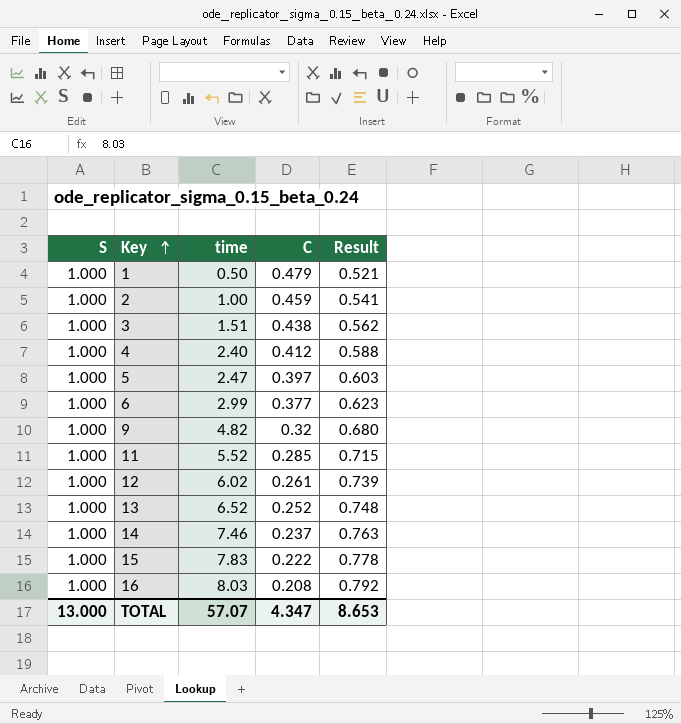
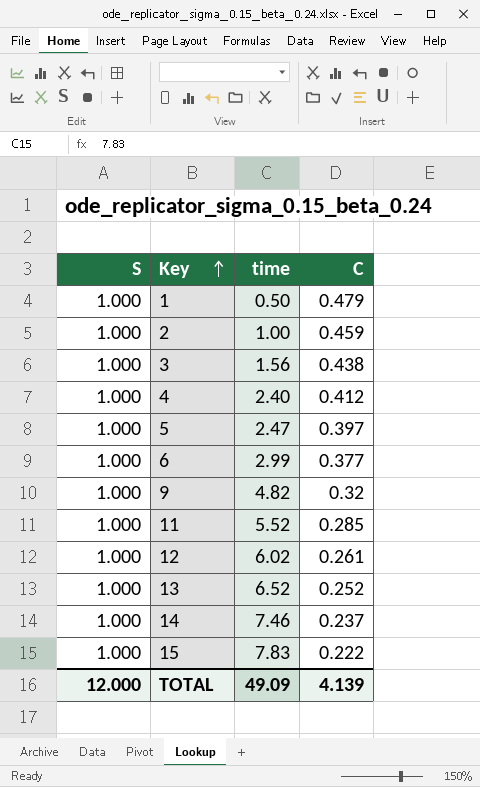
column Result | formula: [S] - [C] -> none
row 16: 1.000 | 8.03 | 0.208 | 0.792 -> none
3 | time: 1.51 -> 1.56
TOTAL | S: 13.000 -> 12.000
TOTAL | time: 57.07 -> 49.09
TOTAL | C: 4.347 -> 4.139

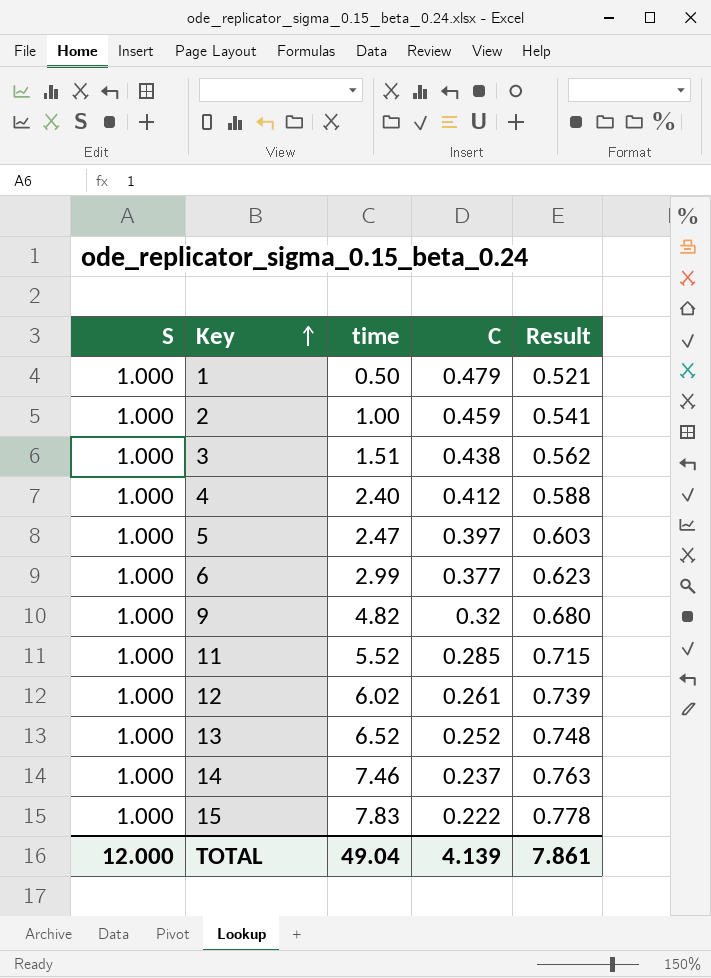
column Result | formula: none -> [S] - [C]
3 | time: 1.56 -> 1.51
TOTAL | time: 49.09 -> 49.04

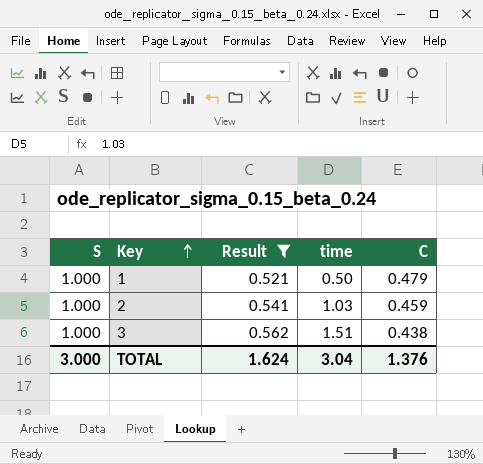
filter: none -> Result <= 0.562
column Result | position: 5 -> 3
2 | time: 1.00 -> 1.03
TOTAL | S: 12.000 -> 3.000
TOTAL | Result: 7.861 -> 1.624
TOTAL | time: 49.04 -> 3.04
TOTAL | C: 4.139 -> 1.376

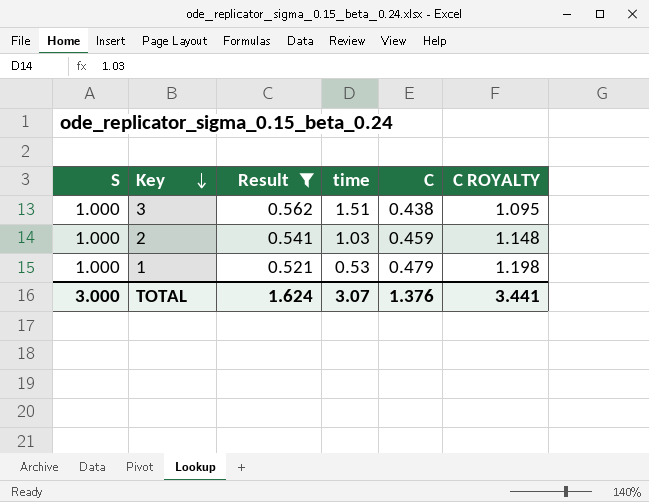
row order: Key ascending -> Key descending
column C ROYALTY | formula: none -> [C] * 2.5
1 | time: 0.50 -> 0.53
TOTAL | time: 3.04 -> 3.07

